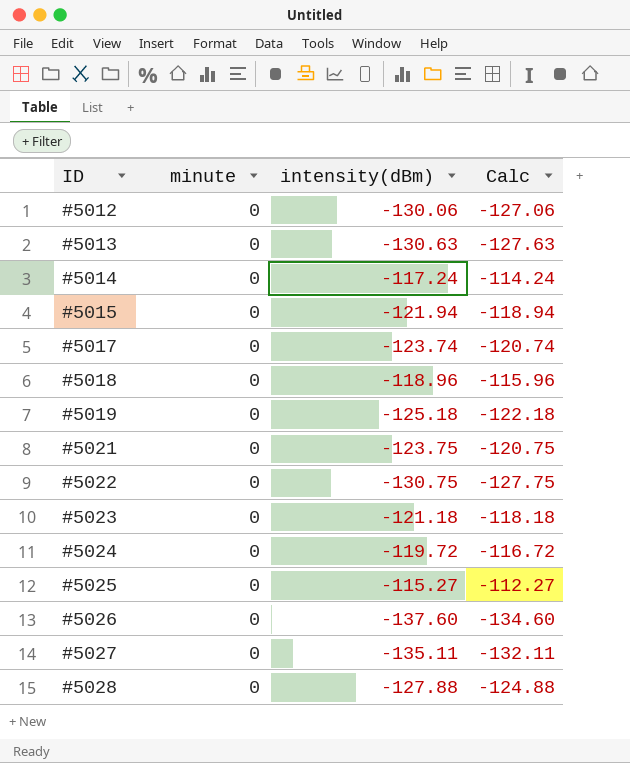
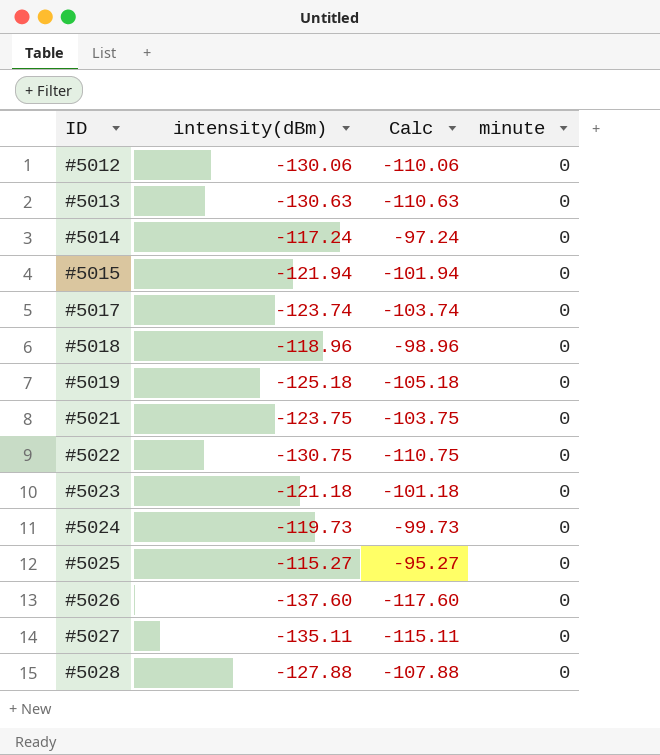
column Calc | formula: [intensity(dBm)] + 3 -> [intensity(dBm)] + 20
column minute | position: 2 -> 4
#5024 | intensity(dBm): -119.72 -> -119.73

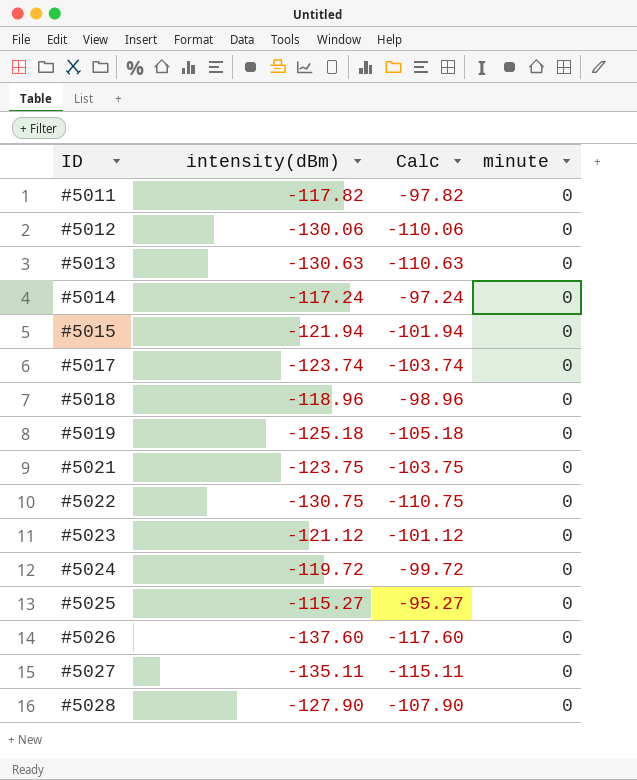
row #5011: none -> -117.82 | -97.82 | 0
#5023 | intensity(dBm): -121.18 -> -121.12
#5023 | Calc: -101.18 -> -101.12
#5024 | intensity(dBm): -119.73 -> -119.72
#5024 | Calc: -99.73 -> -99.72
#5028 | intensity(dBm): -127.88 -> -127.90
#5028 | Calc: -107.88 -> -107.90

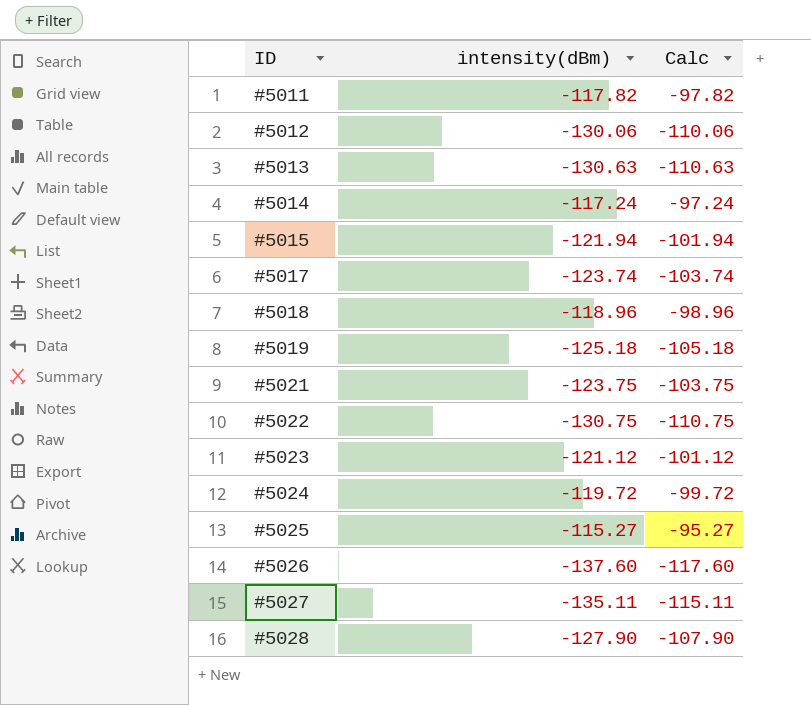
column minute | position: 4 -> none

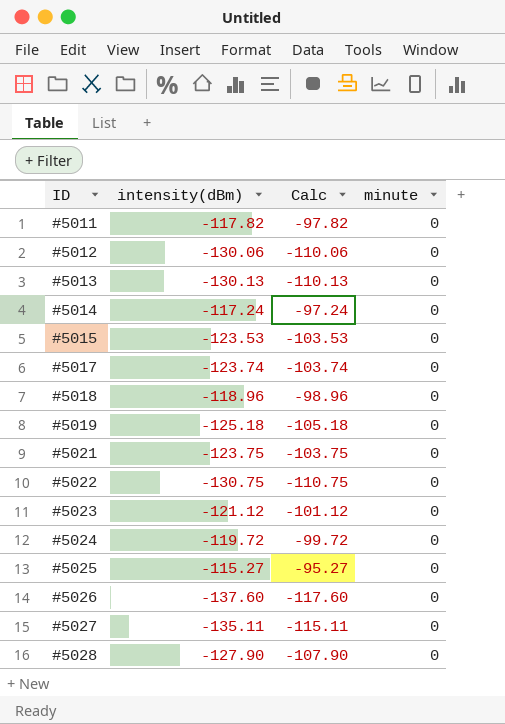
column minute | position: none -> 4
#5013 | intensity(dBm): -130.63 -> -130.13
#5013 | Calc: -110.63 -> -110.13
#5015 | intensity(dBm): -121.94 -> -123.53
#5015 | Calc: -101.94 -> -103.53

